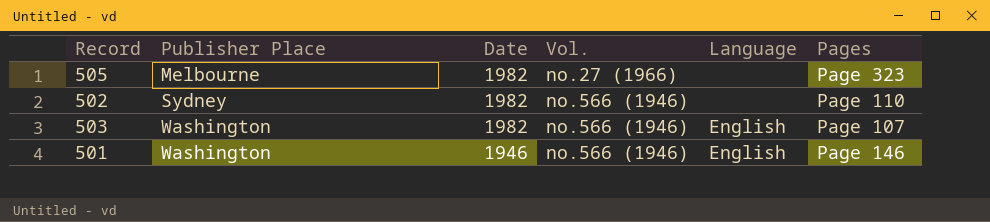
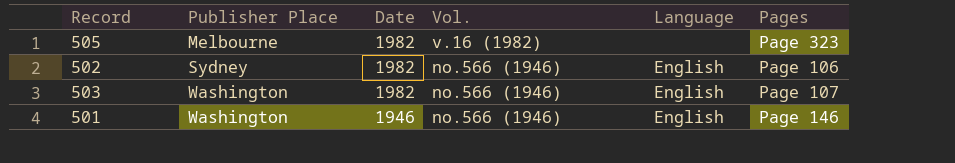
505 | Vol.: no.27 (1966) -> v.16 (1982)
502 | Language: none -> English
502 | Pages: Page 110 -> Page 106

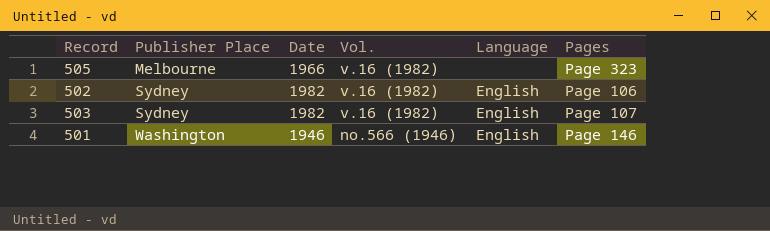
505 | Date: 1982 -> 1966
502 | Vol.: no.566 (1946) -> v.16 (1982)
503 | Publisher Place: Washington -> Sydney
503 | Vol.: no.566 (1946) -> v.16 (1982)

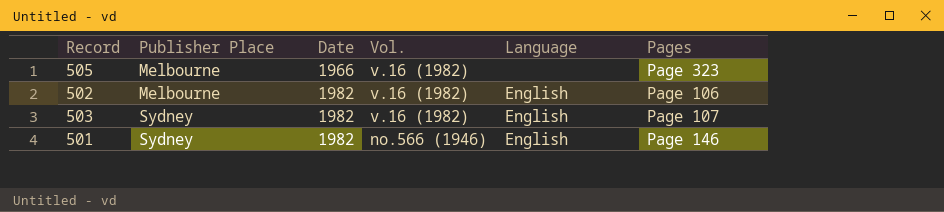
502 | Publisher Place: Sydney -> Melbourne
501 | Publisher Place: Washington -> Sydney
501 | Date: 1946 -> 1982

